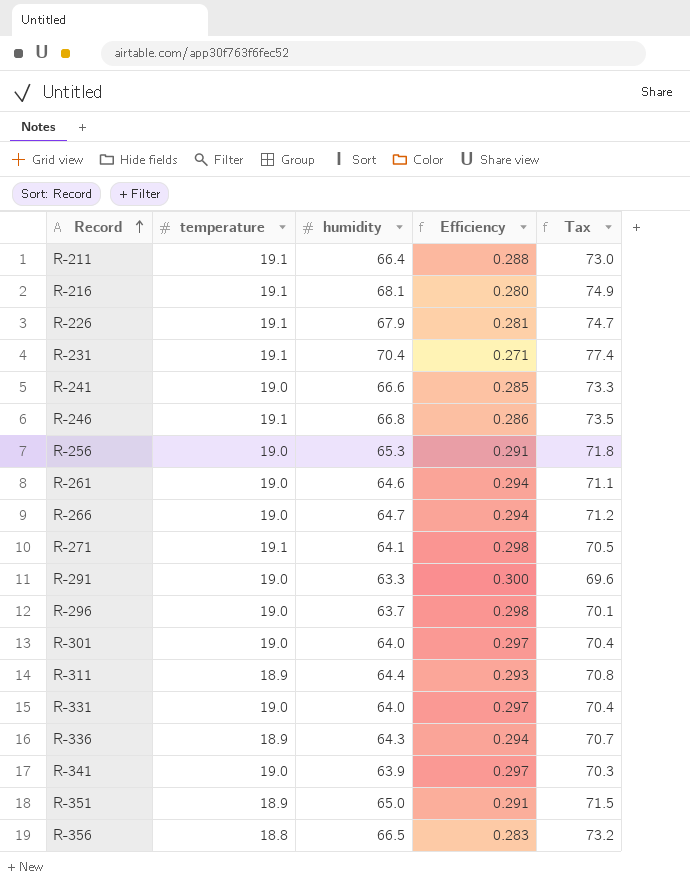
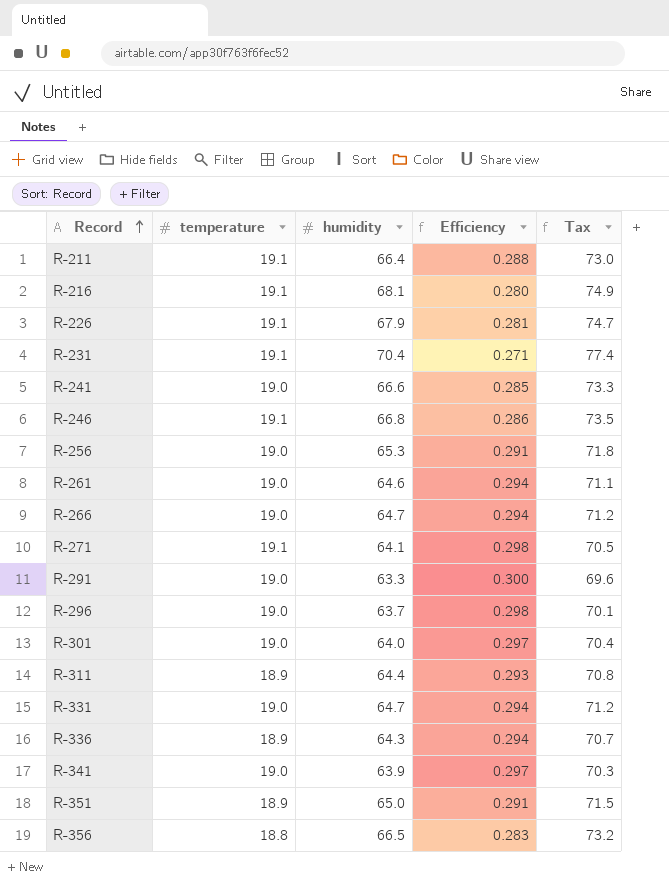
R-331 | humidity: 64.0 -> 64.7
R-331 | Efficiency: 0.297 -> 0.294
R-331 | Tax: 70.4 -> 71.2

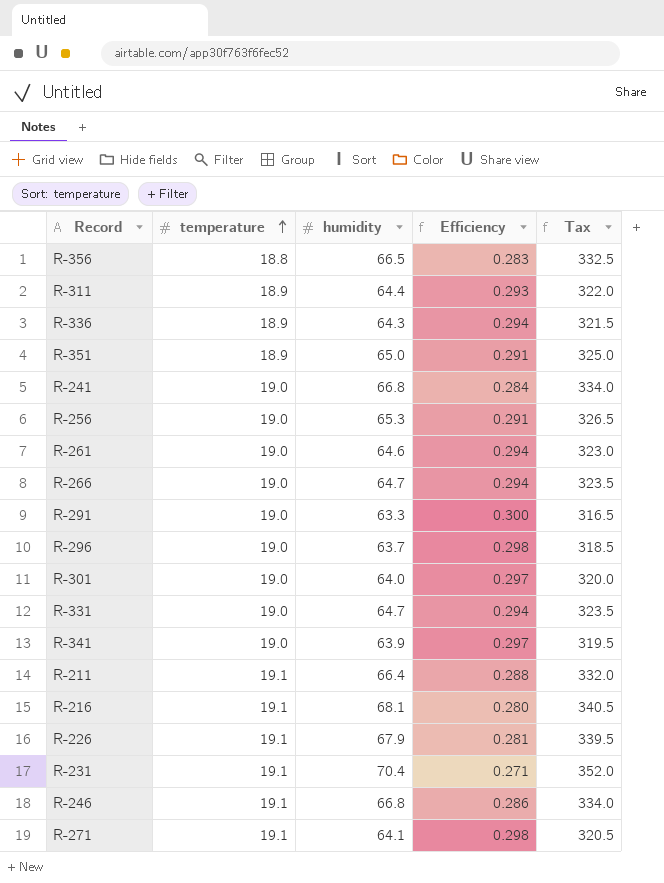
row order: Record ascending -> temperature ascending
column Tax | formula: [humidity] * 1.1 -> [humidity] * 5
R-241 | humidity: 66.6 -> 66.8
R-241 | Efficiency: 0.285 -> 0.284

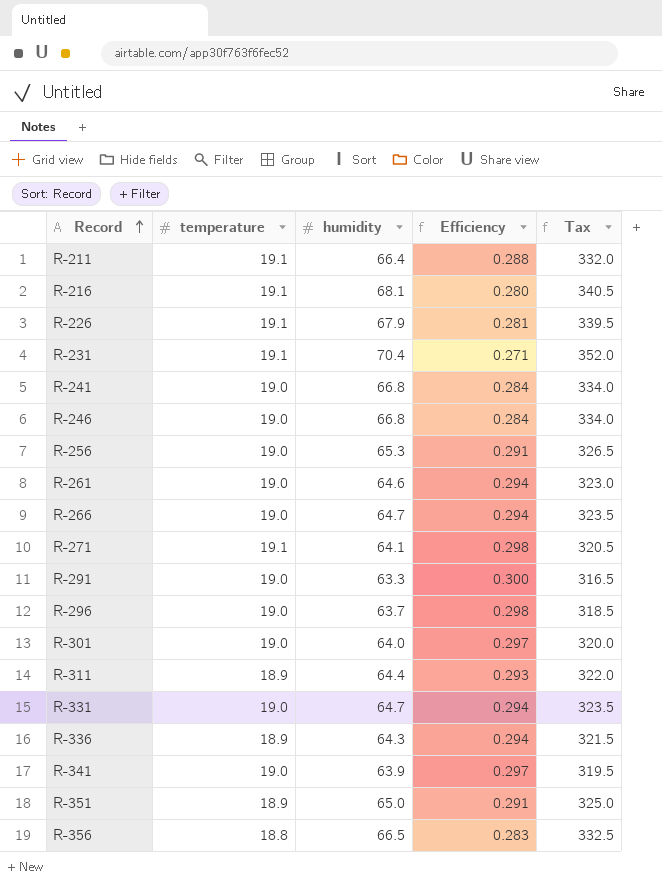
row order: temperature ascending -> Record ascending
R-246 | temperature: 19.1 -> 19.0
R-246 | Efficiency: 0.286 -> 0.284

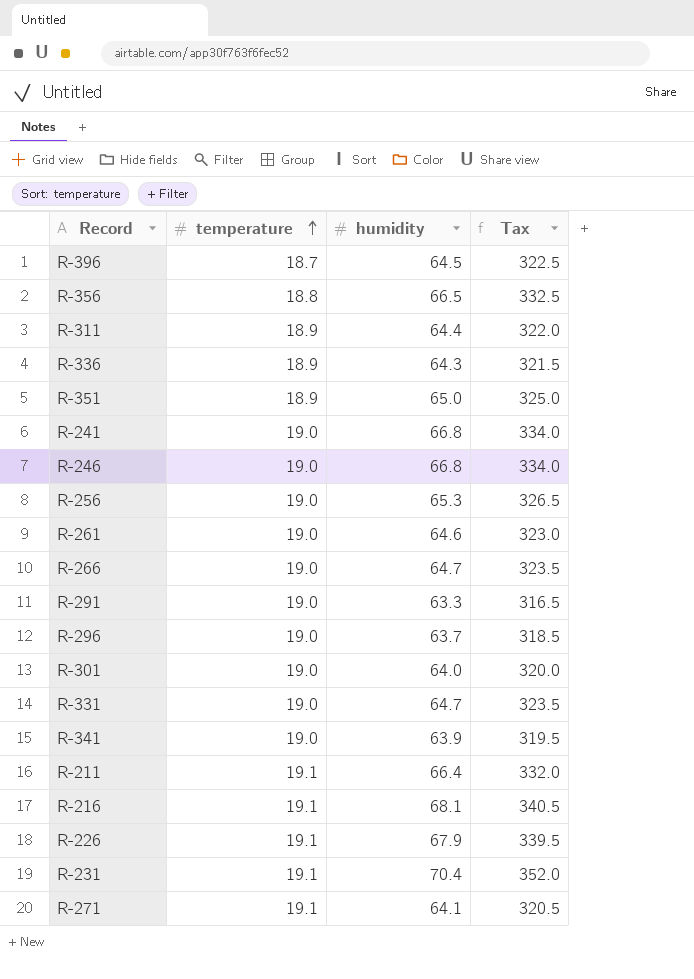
row order: Record ascending -> temperature ascending
column Efficiency | formula: [temperature] / [humidity] -> none
row R-396: none -> 18.7 | 64.5 | 322.5

